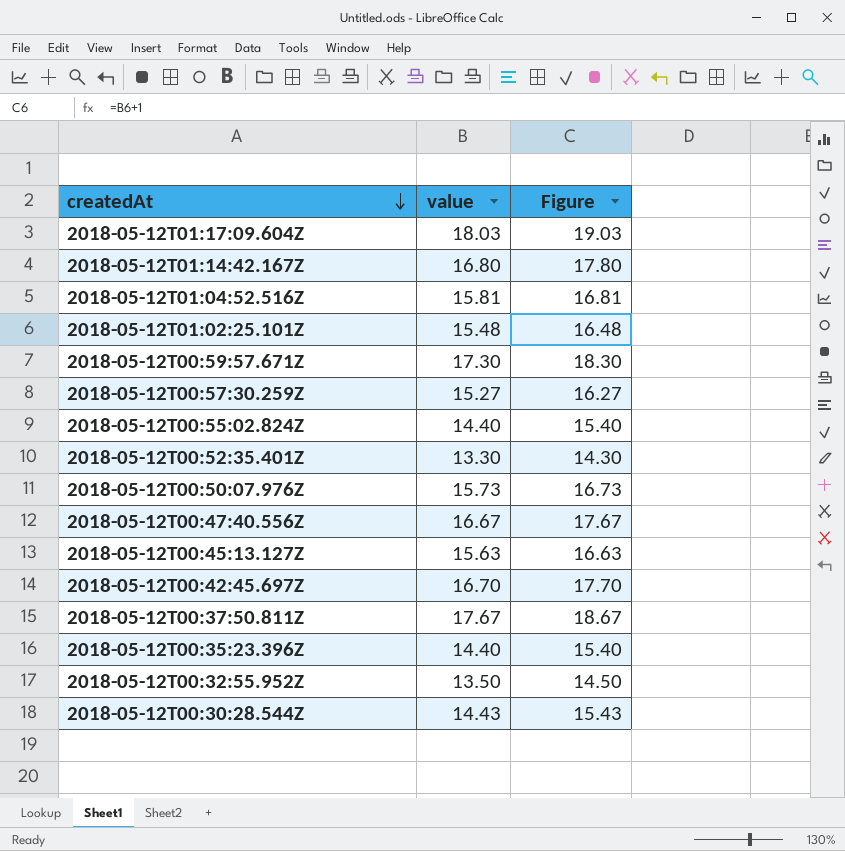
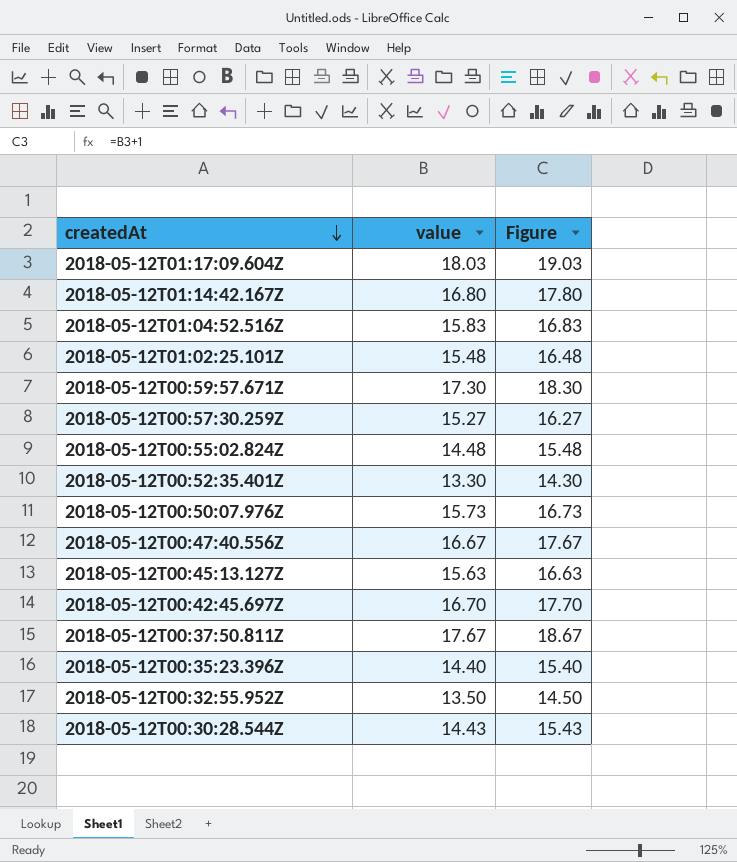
2018-05-12T01:04:52.516Z | value: 15.81 -> 15.83
2018-05-12T01:04:52.516Z | Figure: 16.81 -> 16.83
2018-05-12T00:55:02.824Z | value: 14.40 -> 14.48
2018-05-12T00:55:02.824Z | Figure: 15.40 -> 15.48

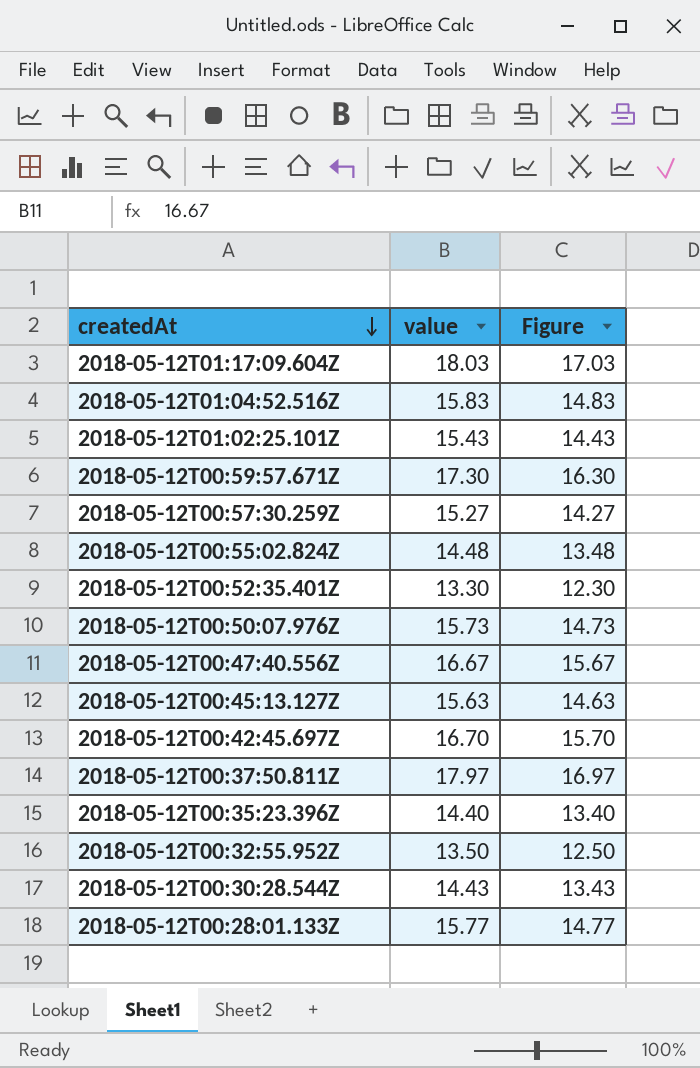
column Figure | formula: [value] + 1 -> [value] - 1
row 2018-05-12T01:14:42.167Z: 16.80 | 17.80 -> none
2018-05-12T01:02:25.101Z | value: 15.48 -> 15.43
2018-05-12T00:37:50.811Z | value: 17.67 -> 17.97
row 2018-05-12T00:28:01.133Z: none -> 15.77 | 14.77

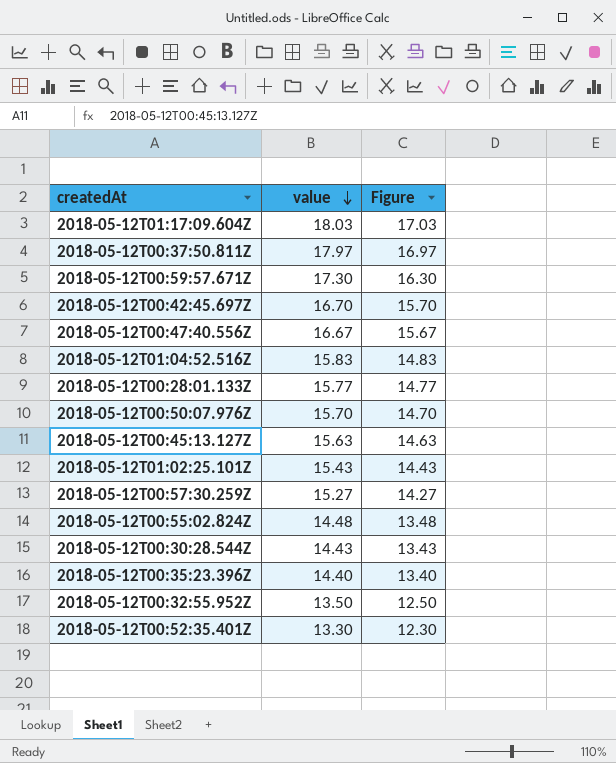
row order: createdAt descending -> value descending
2018-05-12T00:50:07.976Z | value: 15.73 -> 15.70
2018-05-12T00:50:07.976Z | Figure: 14.73 -> 14.70

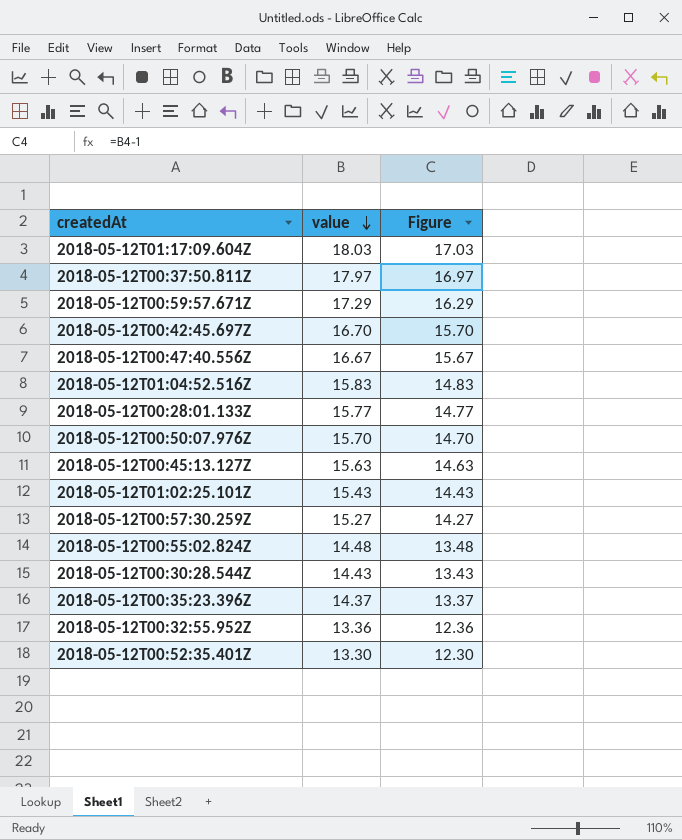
2018-05-12T00:59:57.671Z | value: 17.30 -> 17.29
2018-05-12T00:59:57.671Z | Figure: 16.30 -> 16.29
2018-05-12T00:35:23.396Z | value: 14.40 -> 14.37
2018-05-12T00:35:23.396Z | Figure: 13.40 -> 13.37
2018-05-12T00:32:55.952Z | value: 13.50 -> 13.36
2018-05-12T00:32:55.952Z | Figure: 12.50 -> 12.36

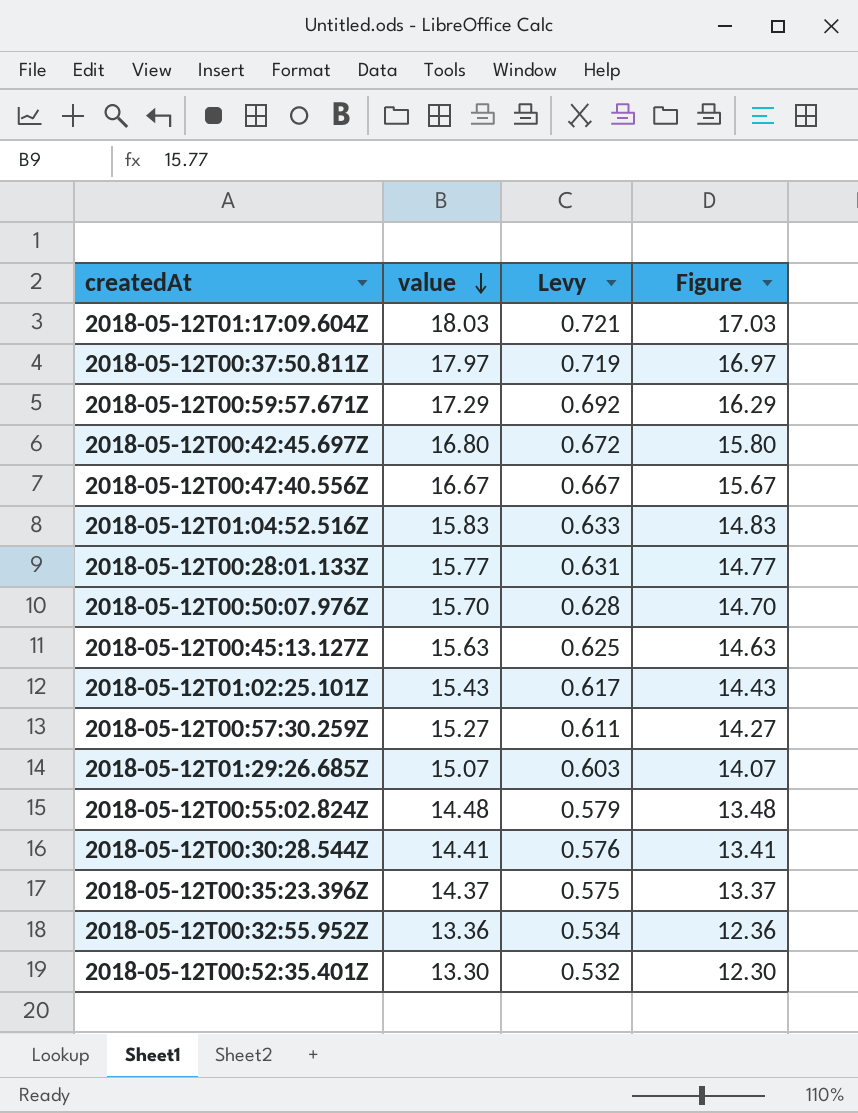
column Levy | formula: none -> [value] * 0.04
2018-05-12T00:42:45.697Z | value: 16.70 -> 16.80
2018-05-12T00:42:45.697Z | Figure: 15.70 -> 15.80
row 2018-05-12T01:29:26.685Z: none -> 15.07 | 0.603 | 14.07
2018-05-12T00:30:28.544Z | value: 14.43 -> 14.41
2018-05-12T00:30:28.544Z | Figure: 13.43 -> 13.41

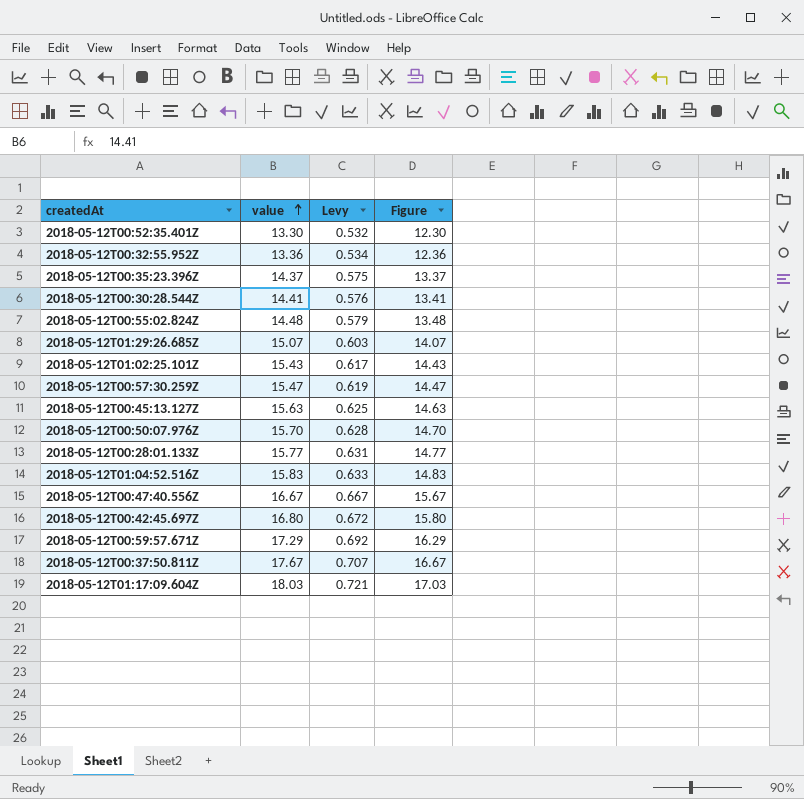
row order: value descending -> value ascending
2018-05-12T00:57:30.259Z | value: 15.27 -> 15.47
2018-05-12T00:57:30.259Z | Levy: 0.611 -> 0.619
2018-05-12T00:57:30.259Z | Figure: 14.27 -> 14.47
2018-05-12T00:37:50.811Z | value: 17.97 -> 17.67
2018-05-12T00:37:50.811Z | Levy: 0.719 -> 0.707
2018-05-12T00:37:50.811Z | Figure: 16.97 -> 16.67

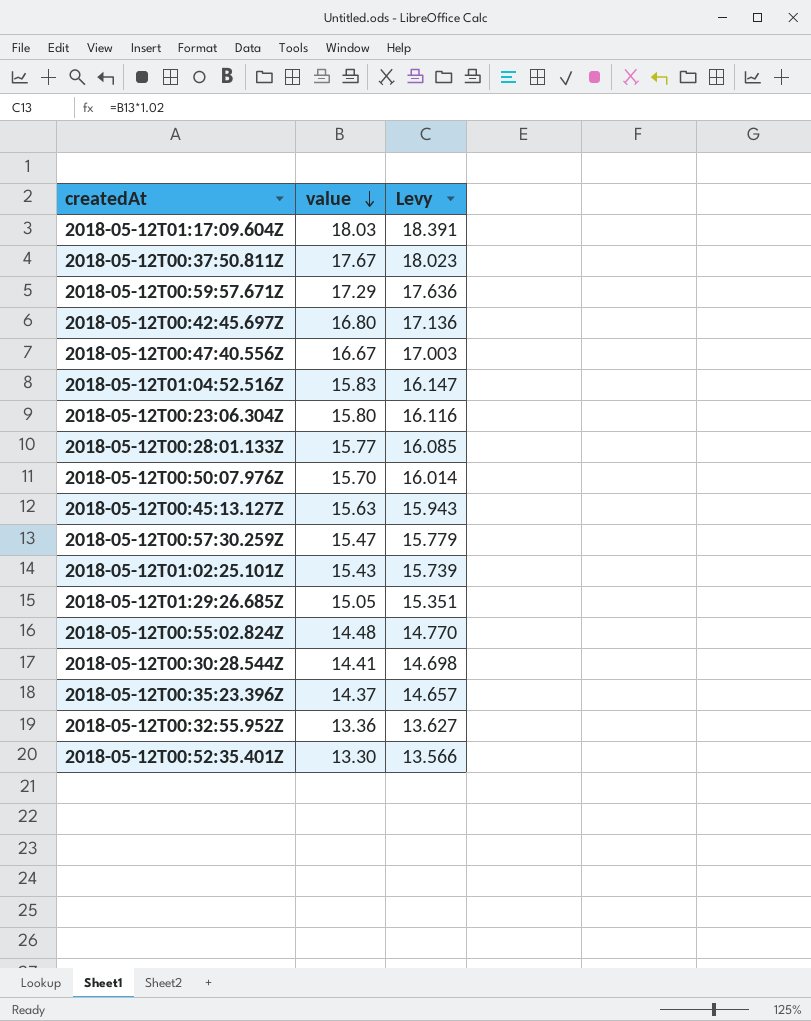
row order: value ascending -> value descending
column Figure | formula: [value] - 1 -> none
column Levy | formula: [value] * 0.04 -> [value] * 1.02
row 2018-05-12T00:23:06.304Z: none -> 15.80 | 16.116
2018-05-12T01:29:26.685Z | value: 15.07 -> 15.05

